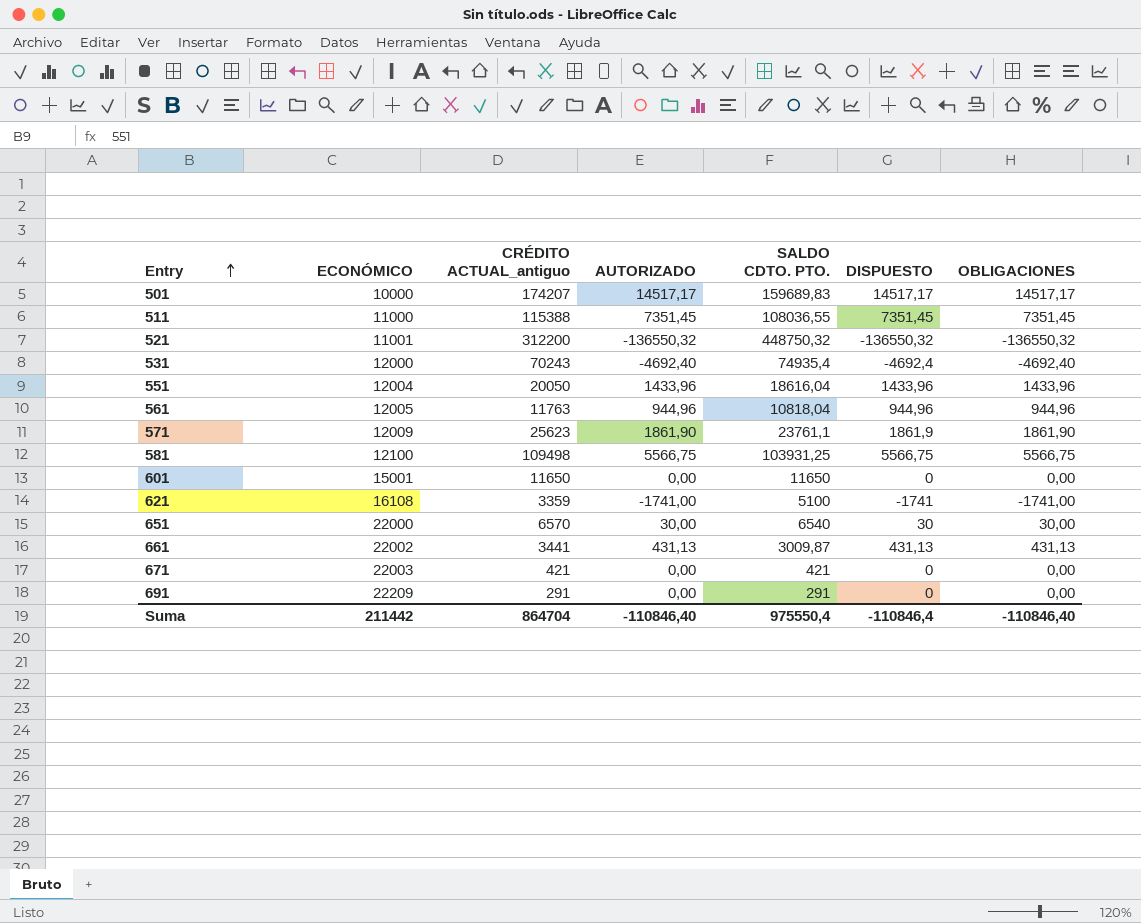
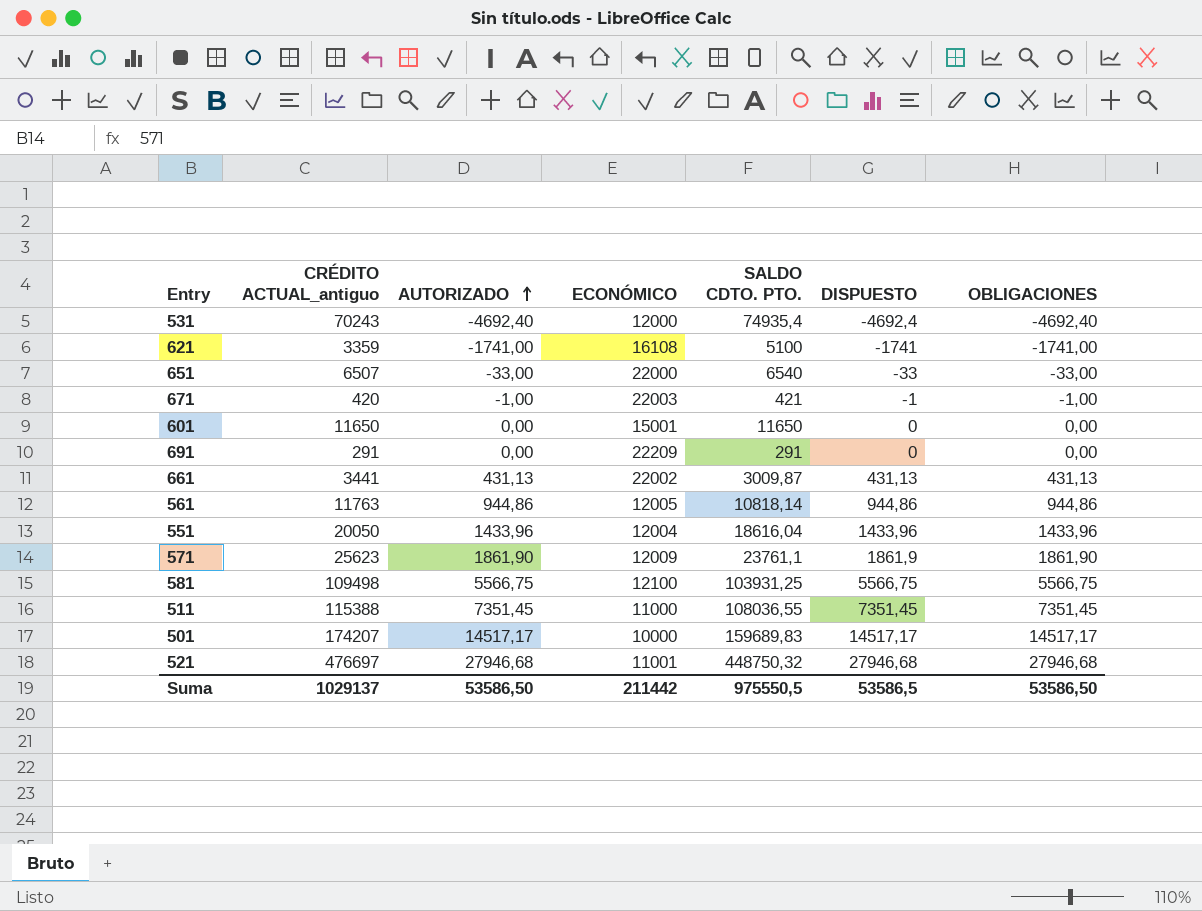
row order: Entry ascending -> AUTORIZADO ascending
column ECONÓMICO | position: 2 -> 4
651 | CRÉDITO ACTUAL_antiguo: 6570 -> 6507
651 | AUTORIZADO: 30,00 -> -33,00
651 | DISPUESTO: 30 -> -33
651 | OBLIGACIONES: 30,00 -> -33,00
671 | CRÉDITO ACTUAL_antiguo: 421 -> 420
671 | AUTORIZADO: 0,00 -> -1,00
671 | DISPUESTO: 0 -> -1
671 | OBLIGACIONES: 0,00 -> -1,00
561 | AUTORIZADO: 944,96 -> 944,86
561 | SALDO CDTO. PTO.: 10818,04 -> 10818,14
561 | DISPUESTO: 944,96 -> 944,86
561 | OBLIGACIONES: 944,96 -> 944,86
521 | CRÉDITO ACTUAL_antiguo: 312200 -> 476697
521 | AUTORIZADO: -136550,32 -> 27946,68
521 | DISPUESTO: -136550,32 -> 27946,68
521 | OBLIGACIONES: -136550,32 -> 27946,68
Suma | CRÉDITO ACTUAL_antiguo: 864704 -> 1029137
Suma | AUTORIZADO: -110846,40 -> 53586,50
Suma | SALDO CDTO. PTO.: 975550,4 -> 975550,5
Suma | DISPUESTO: -110846,4 -> 53586,5
Suma | OBLIGACIONES: -110846,40 -> 53586,50

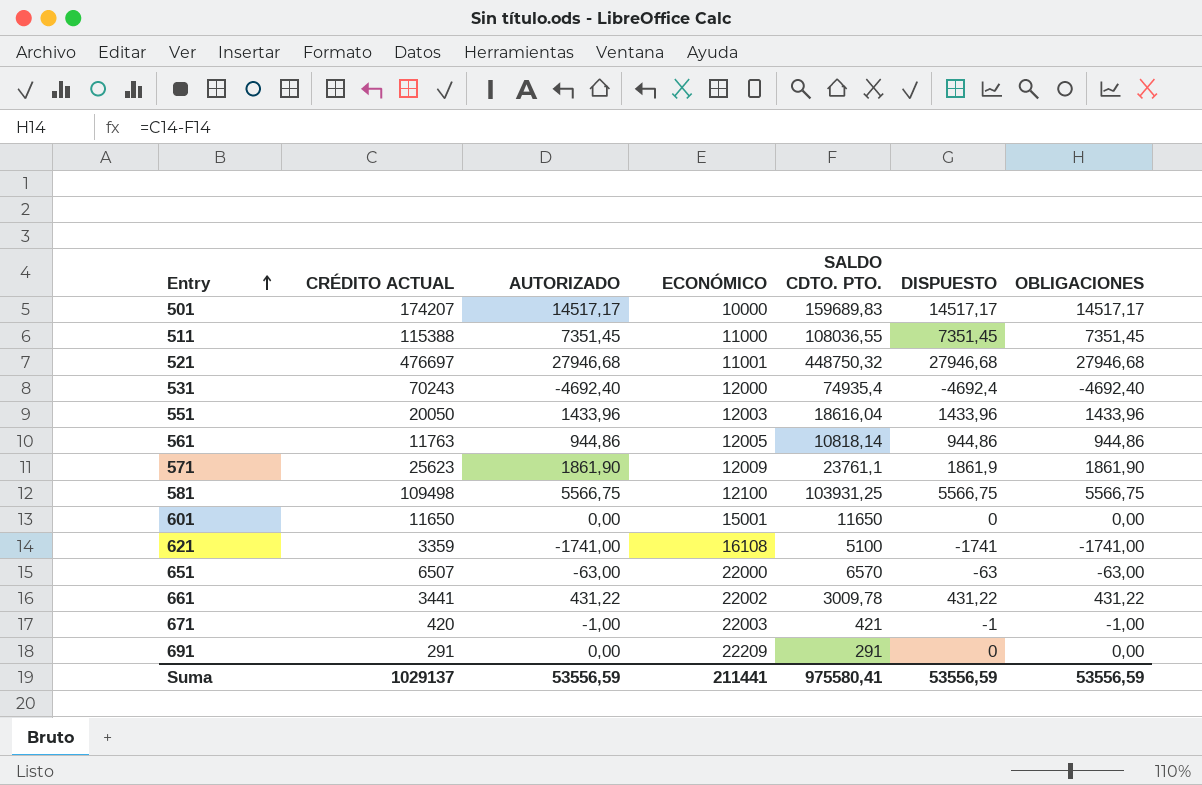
row order: AUTORIZADO ascending -> Entry ascending
column name: CRÉDITO ACTUAL_antiguo -> CRÉDITO ACTUAL
551 | ECONÓMICO: 12004 -> 12003
651 | AUTORIZADO: -33,00 -> -63,00
651 | SALDO CDTO. PTO.: 6540 -> 6570
651 | DISPUESTO: -33 -> -63
651 | OBLIGACIONES: -33,00 -> -63,00
661 | AUTORIZADO: 431,13 -> 431,22
661 | SALDO CDTO. PTO.: 3009,87 -> 3009,78
661 | DISPUESTO: 431,13 -> 431,22
661 | OBLIGACIONES: 431,13 -> 431,22
Suma | AUTORIZADO: 53586,50 -> 53556,59
Suma | ECONÓMICO: 211442 -> 211441
Suma | SALDO CDTO. PTO.: 975550,5 -> 975580,41
Suma | DISPUESTO: 53586,5 -> 53556,59
Suma | OBLIGACIONES: 53586,50 -> 53556,59

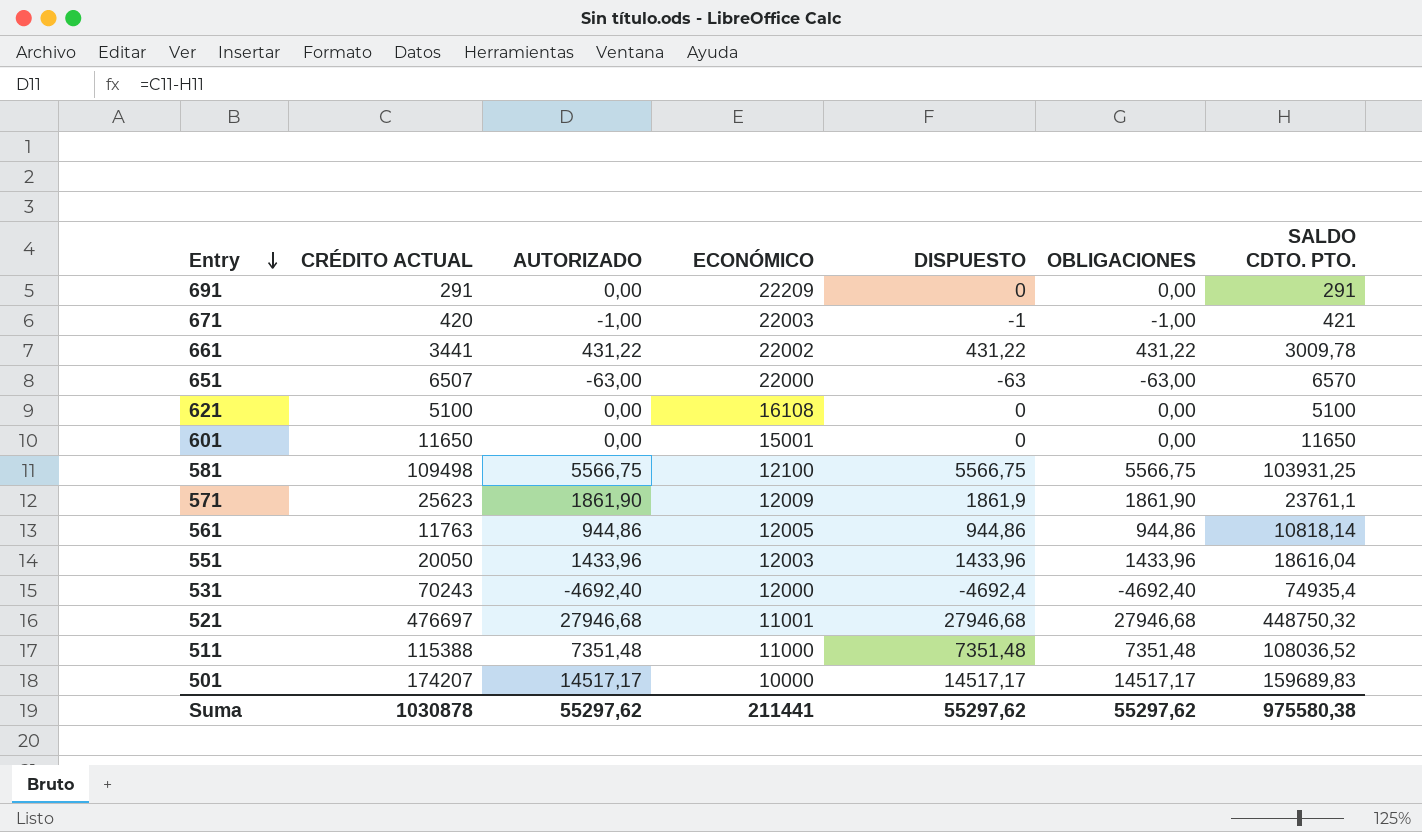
row order: Entry ascending -> Entry descending
column SALDO CDTO. PTO. | position: 5 -> 7
621 | CRÉDITO ACTUAL: 3359 -> 5100
621 | AUTORIZADO: -1741,00 -> 0,00
621 | DISPUESTO: -1741 -> 0
621 | OBLIGACIONES: -1741,00 -> 0,00
511 | AUTORIZADO: 7351,45 -> 7351,48
511 | DISPUESTO: 7351,45 -> 7351,48
511 | OBLIGACIONES: 7351,45 -> 7351,48
511 | SALDO CDTO. PTO.: 108036,55 -> 108036,52
Suma | CRÉDITO ACTUAL: 1029137 -> 1030878
Suma | AUTORIZADO: 53556,59 -> 55297,62
Suma | DISPUESTO: 53556,59 -> 55297,62
Suma | OBLIGACIONES: 53556,59 -> 55297,62
Suma | SALDO CDTO. PTO.: 975580,41 -> 975580,38

